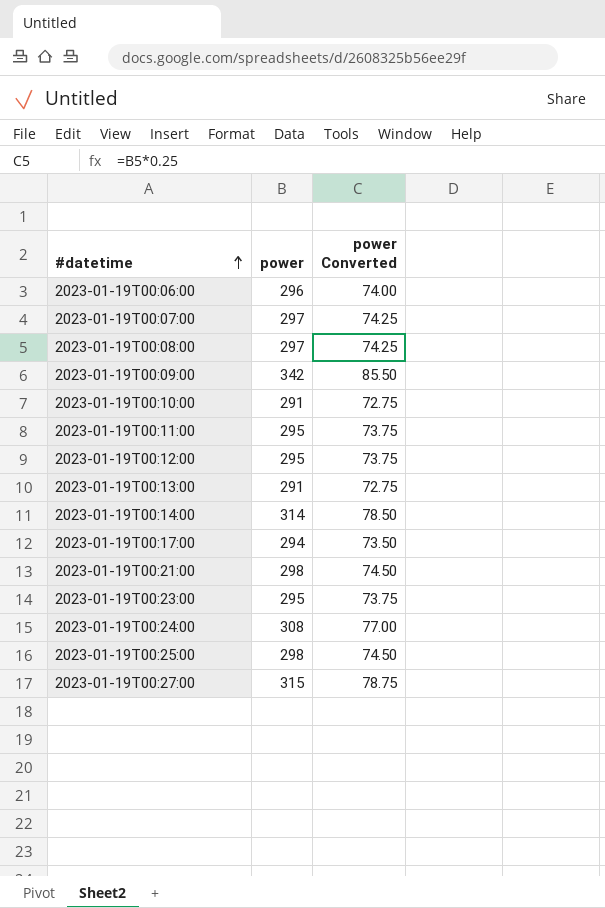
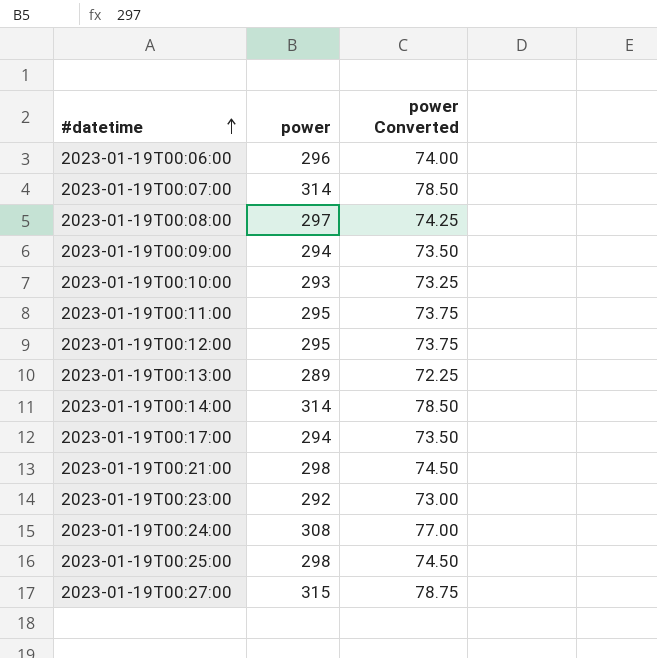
2023-01-19T00:07:00 | power: 297 -> 314
2023-01-19T00:07:00 | power Converted: 74.25 -> 78.50
2023-01-19T00:09:00 | power: 342 -> 294
2023-01-19T00:09:00 | power Converted: 85.50 -> 73.50
2023-01-19T00:10:00 | power: 291 -> 293
2023-01-19T00:10:00 | power Converted: 72.75 -> 73.25
2023-01-19T00:13:00 | power: 291 -> 289
2023-01-19T00:13:00 | power Converted: 72.75 -> 72.25
2023-01-19T00:23:00 | power: 295 -> 292
2023-01-19T00:23:00 | power Converted: 73.75 -> 73.00

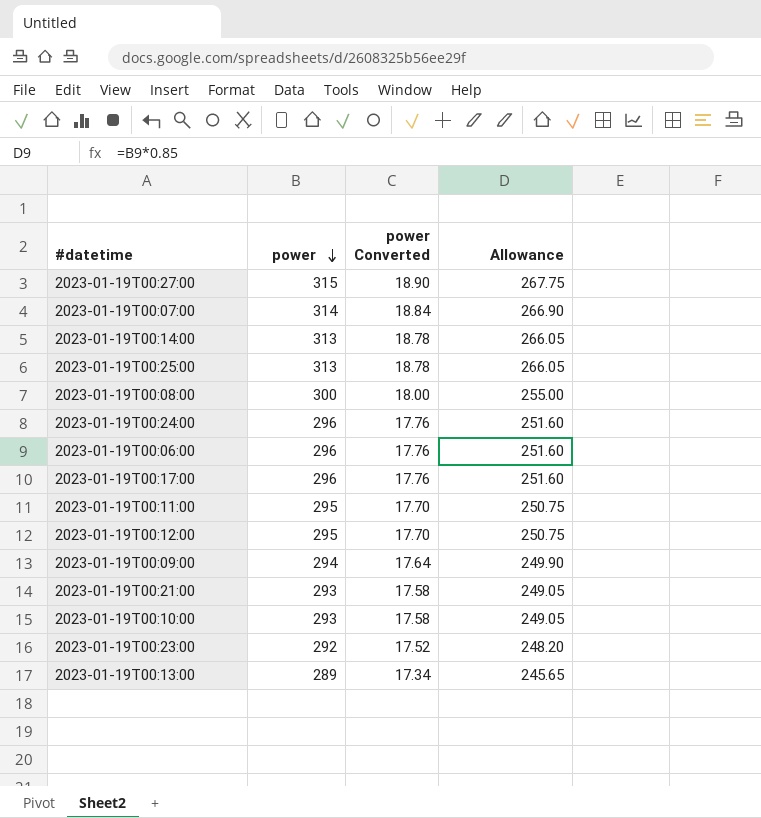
row order: #datetime ascending -> power descending
column power Converted | formula: [power] * 0.25 -> [power] * 0.06
column Allowance | formula: none -> [power] * 0.85
2023-01-19T00:14:00 | power: 314 -> 313
2023-01-19T00:25:00 | power: 298 -> 313
2023-01-19T00:08:00 | power: 297 -> 300
2023-01-19T00:24:00 | power: 308 -> 296
2023-01-19T00:17:00 | power: 294 -> 296
2023-01-19T00:21:00 | power: 298 -> 293

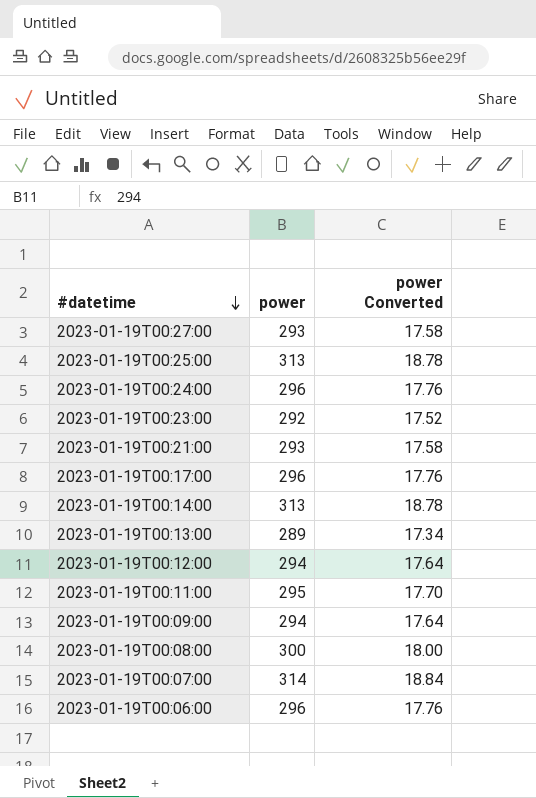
row order: power descending -> #datetime descending
column Allowance | formula: [power] * 0.85 -> none
row 2023-01-19T00:10:00: 293 | 17.58 | 249.05 -> none
2023-01-19T00:27:00 | power: 315 -> 293
2023-01-19T00:27:00 | power Converted: 18.90 -> 17.58
2023-01-19T00:12:00 | power: 295 -> 294
2023-01-19T00:12:00 | power Converted: 17.70 -> 17.64

